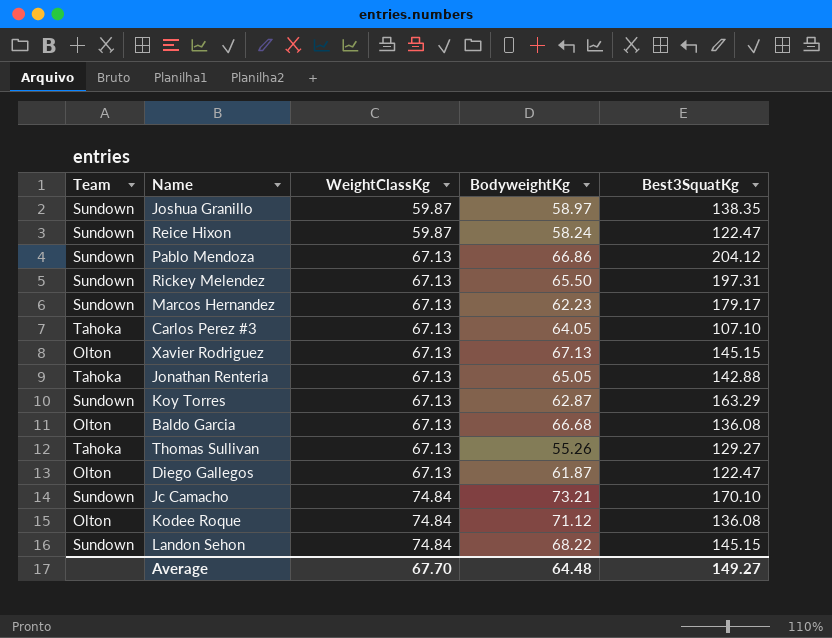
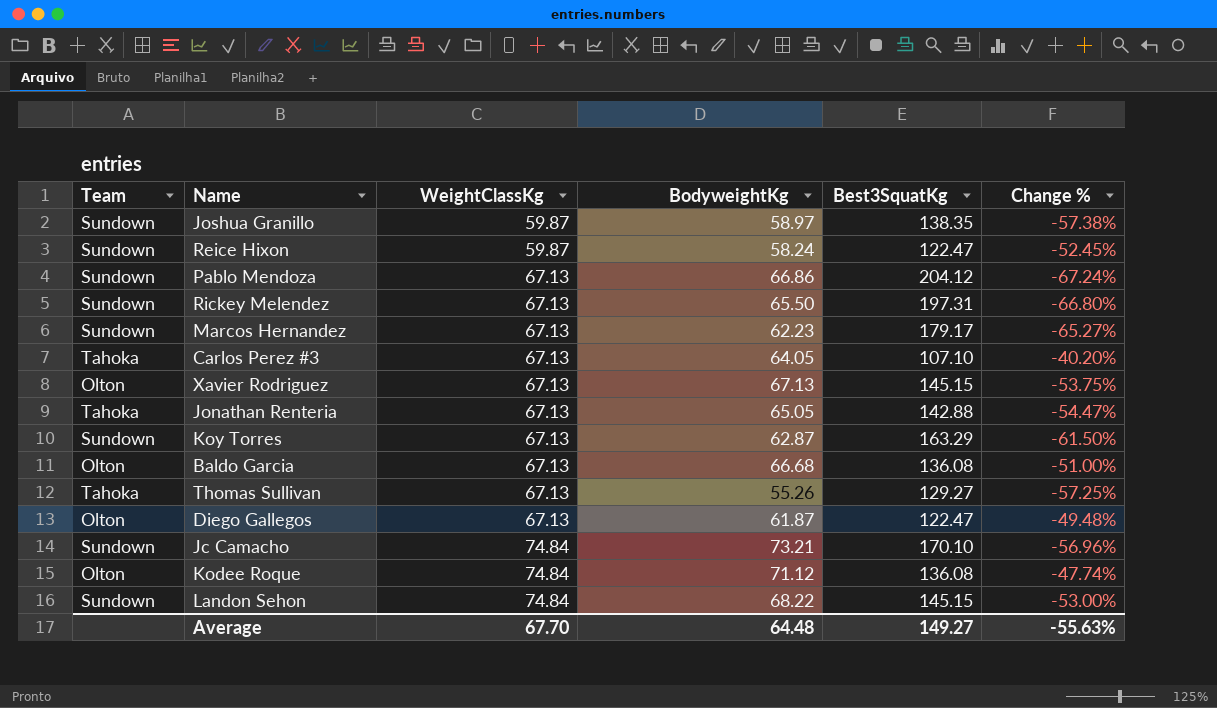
column Change % | formula: none -> ([BodyweightKg] - [Best3SquatKg]) / [Best3SquatKg]

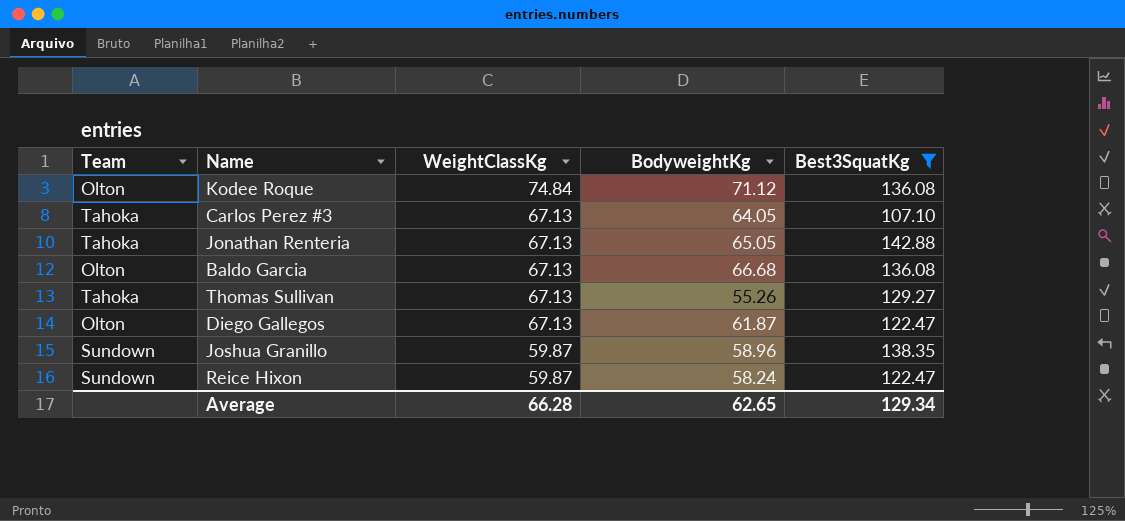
filter: none -> Best3SquatKg <= 142.88
row order: WeightClassKg ascending -> WeightClassKg descending
column Change % | formula: ([BodyweightKg] - [Best3SquatKg]) / [Best3SquatKg] -> none
Joshua Granillo | BodyweightKg: 58.97 -> 58.96
Average | WeightClassKg: 67.70 -> 66.28
Average | BodyweightKg: 64.48 -> 62.65
Average | Best3SquatKg: 149.27 -> 129.34

